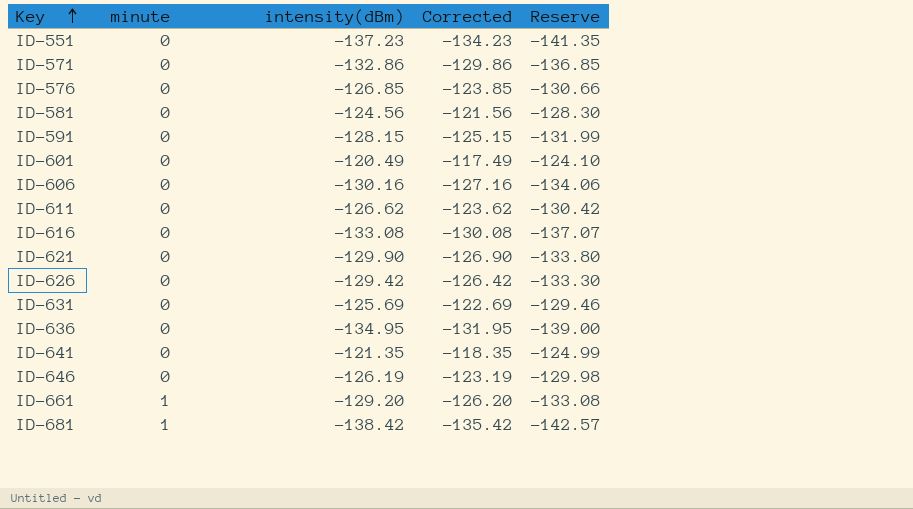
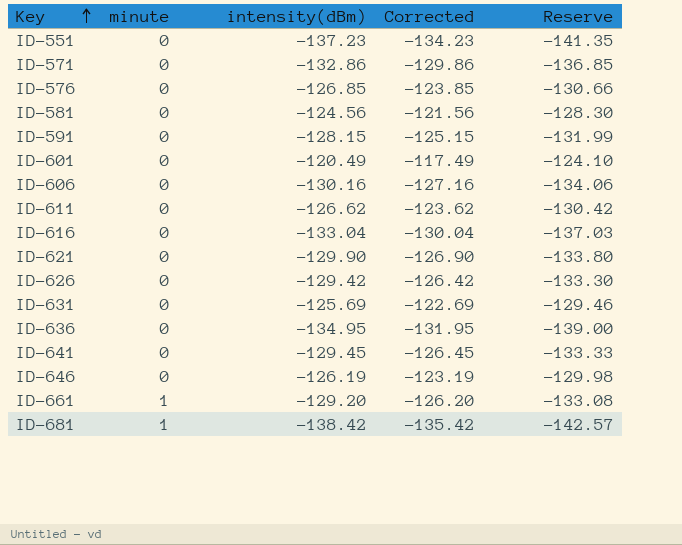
ID-616 | intensity(dBm): -133.08 -> -133.04
ID-616 | Corrected: -130.08 -> -130.04
ID-616 | Reserve: -137.07 -> -137.03
ID-641 | intensity(dBm): -121.35 -> -129.45
ID-641 | Corrected: -118.35 -> -126.45
ID-641 | Reserve: -124.99 -> -133.33

